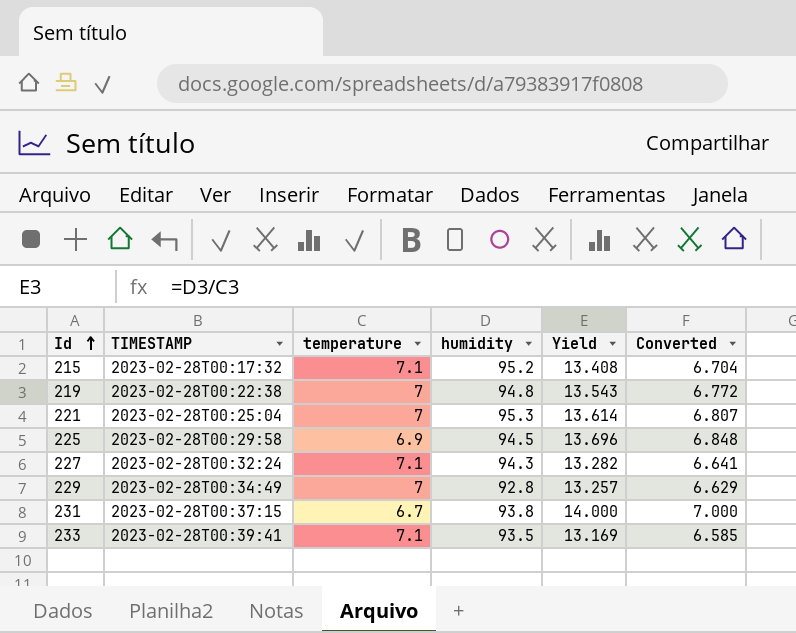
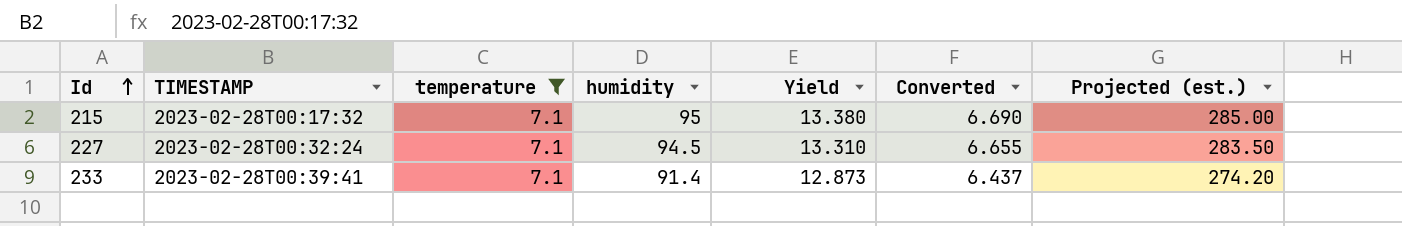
filter: none -> temperature = 7.1
column Projected (est.) | formula: none -> [humidity] * 3
215 | humidity: 95.2 -> 95
215 | Yield: 13.408 -> 13.380
215 | Converted: 6.704 -> 6.690
227 | humidity: 94.3 -> 94.5
227 | Yield: 13.282 -> 13.310
227 | Converted: 6.641 -> 6.655
233 | humidity: 93.5 -> 91.4
233 | Yield: 13.169 -> 12.873
233 | Converted: 6.585 -> 6.437

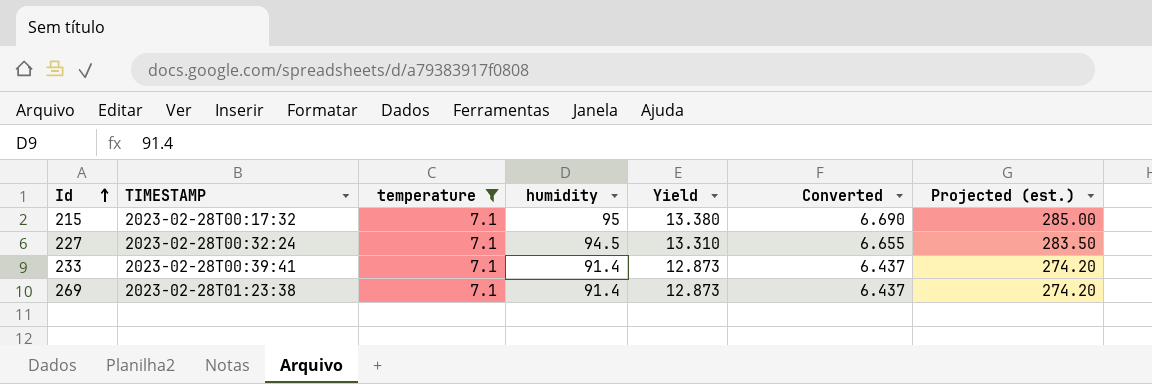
row 269: none -> 2023-02-28T01:23:38 | 7.1 | 91.4 | 12.873 | 6.437 | 274.20

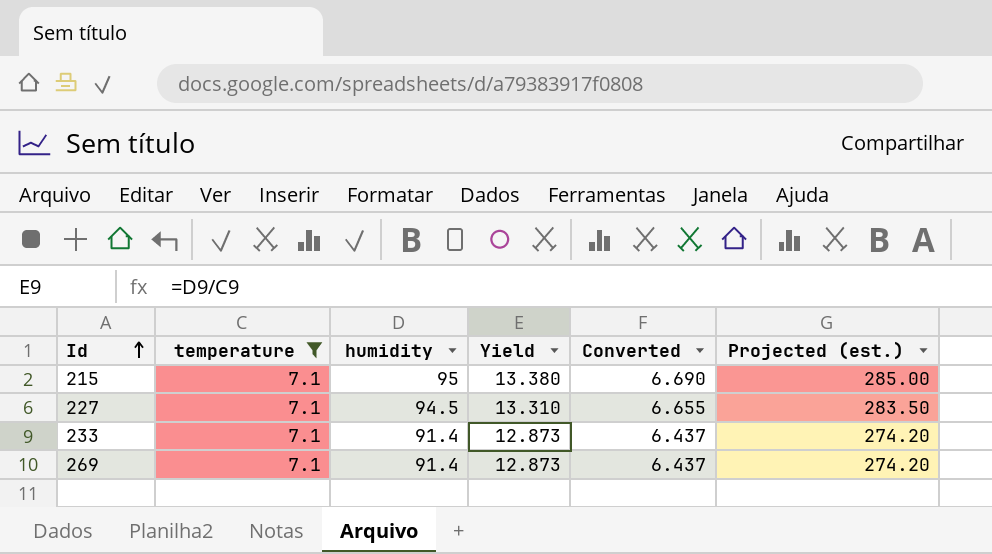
column TIMESTAMP | position: 2 -> none

